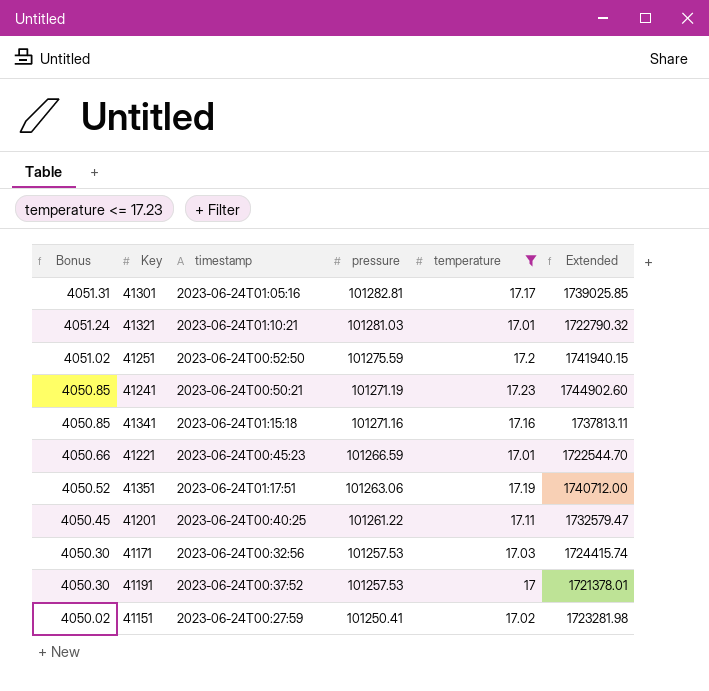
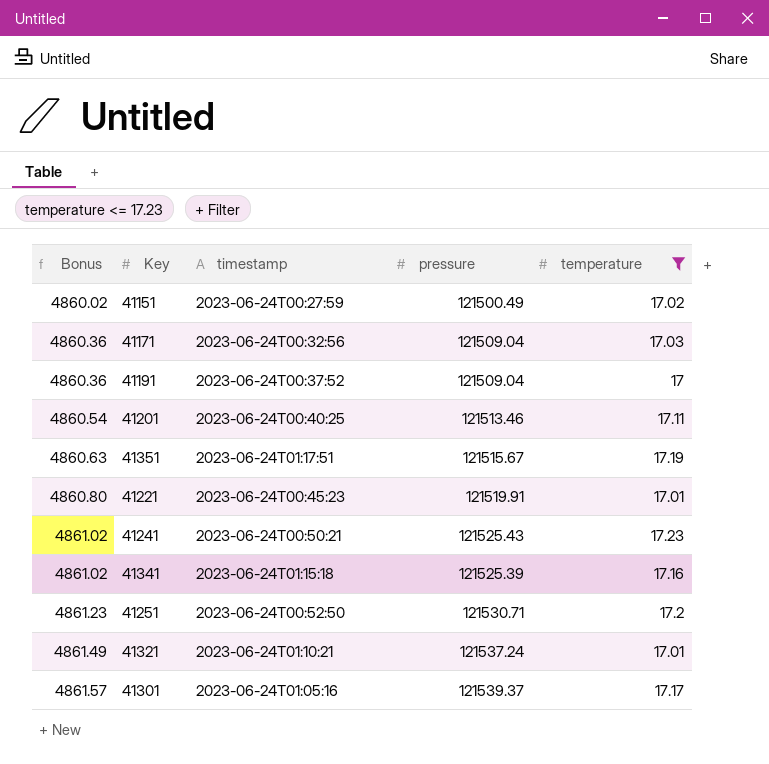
row order: Bonus descending -> Bonus ascending
column Extended | formula: [pressure] * [temperature] -> none
41151 | Bonus: 4050.02 -> 4860.02
41151 | pressure: 101250.41 -> 121500.49
41171 | Bonus: 4050.30 -> 4860.36
41171 | pressure: 101257.53 -> 121509.04
41191 | Bonus: 4050.30 -> 4860.36
41191 | pressure: 101257.53 -> 121509.04
41201 | Bonus: 4050.45 -> 4860.54
41201 | pressure: 101261.22 -> 121513.46
41351 | Bonus: 4050.52 -> 4860.63
41351 | pressure: 101263.06 -> 121515.67
41221 | Bonus: 4050.66 -> 4860.80
41221 | pressure: 101266.59 -> 121519.91
41241 | Bonus: 4050.85 -> 4861.02
41241 | pressure: 101271.19 -> 121525.43
41341 | Bonus: 4050.85 -> 4861.02
41341 | pressure: 101271.16 -> 121525.39
41251 | Bonus: 4051.02 -> 4861.23
41251 | pressure: 101275.59 -> 121530.71
41321 | Bonus: 4051.24 -> 4861.49
41321 | pressure: 101281.03 -> 121537.24
41301 | Bonus: 4051.31 -> 4861.57
41301 | pressure: 101282.81 -> 121539.37

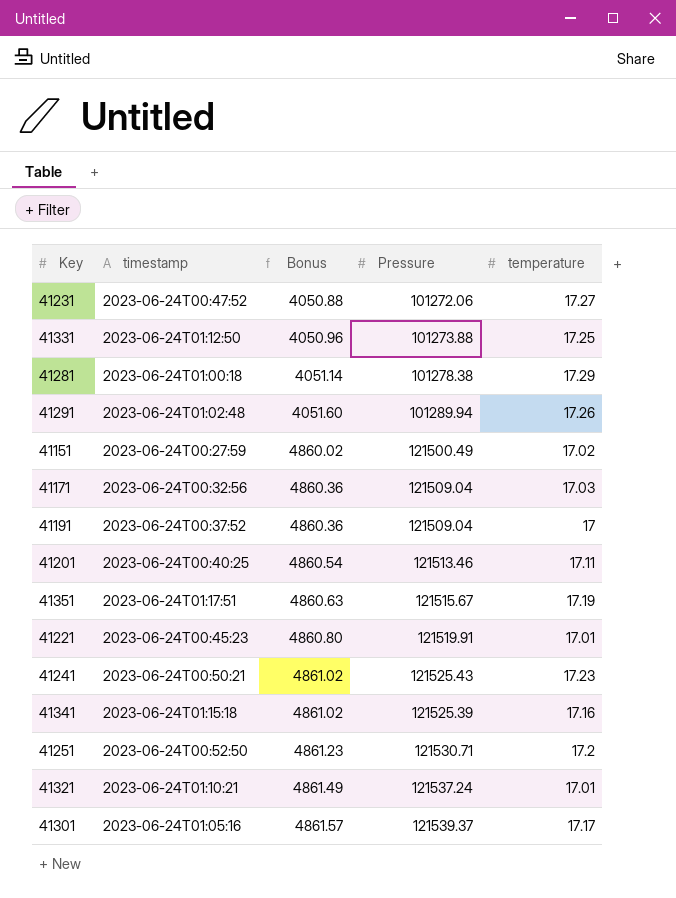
filter: temperature <= 17.23 -> none
column Bonus | position: 1 -> 3
column name: pressure -> Pressure

